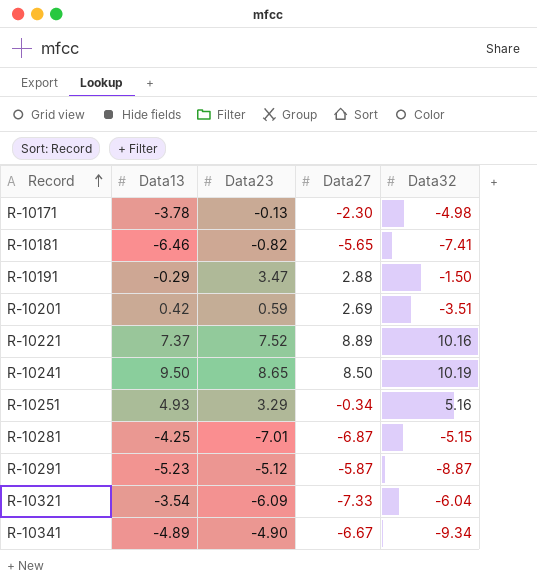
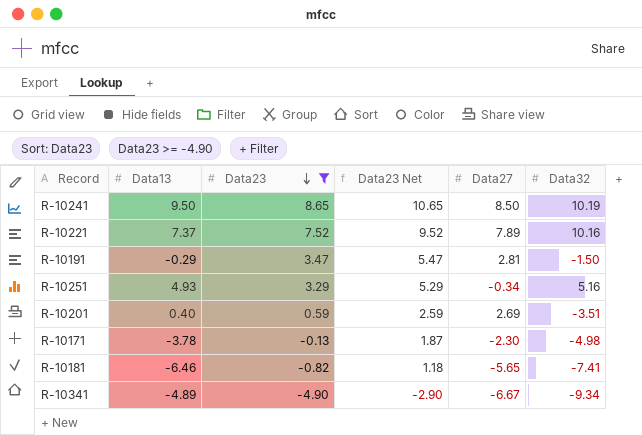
filter: none -> Data23 >= -4.90
row order: Record ascending -> Data23 descending
column Data23 Net | formula: none -> [Data23] + 2
R-10221 | Data27: 8.89 -> 7.89
R-10191 | Data27: 2.88 -> 2.81
R-10201 | Data13: 0.42 -> 0.40

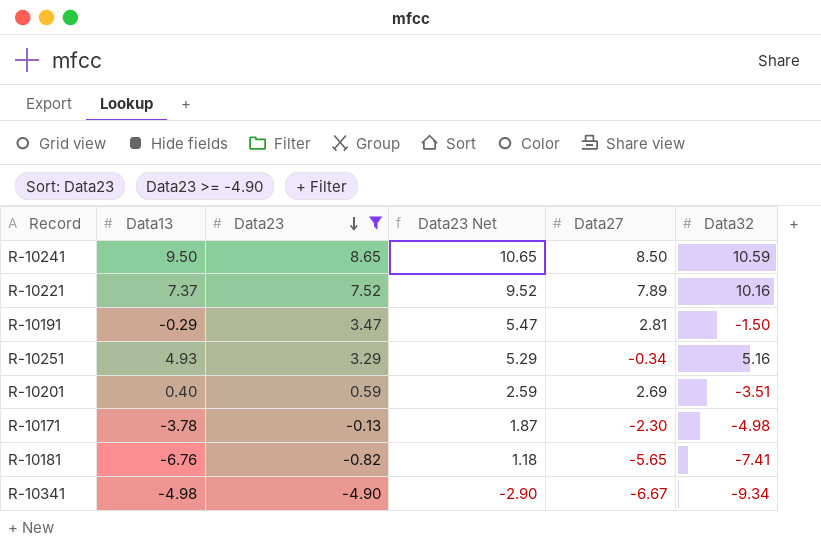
R-10241 | Data32: 10.19 -> 10.59
R-10181 | Data13: -6.46 -> -6.76
R-10341 | Data13: -4.89 -> -4.98

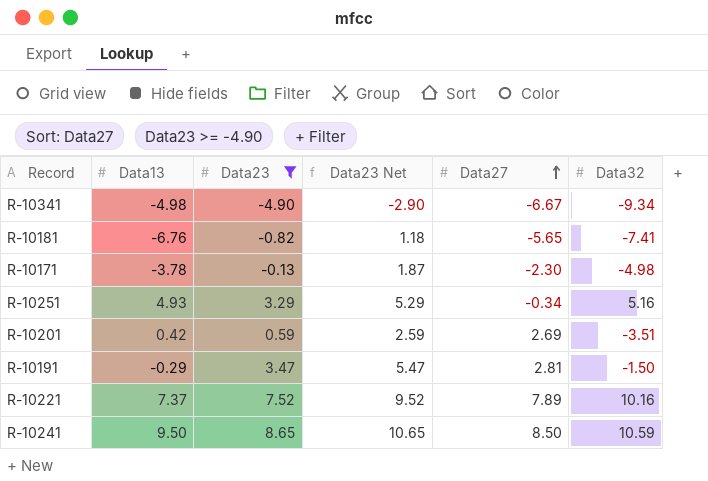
row order: Data23 descending -> Data27 ascending
R-10201 | Data13: 0.40 -> 0.42

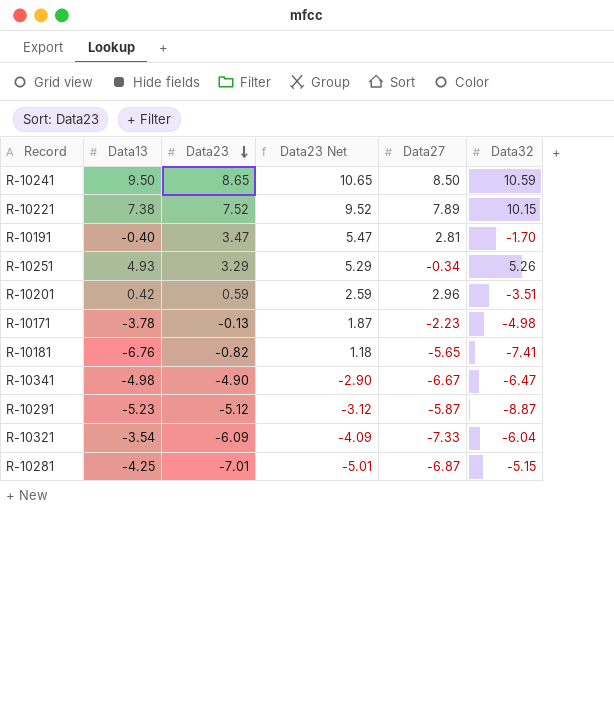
filter: Data23 >= -4.90 -> none
row order: Data27 ascending -> Data23 descending
R-10221 | Data13: 7.37 -> 7.38
R-10221 | Data32: 10.16 -> 10.15
R-10191 | Data13: -0.29 -> -0.40
R-10191 | Data32: -1.50 -> -1.70
R-10251 | Data32: 5.16 -> 5.26
R-10201 | Data27: 2.69 -> 2.96
R-10171 | Data27: -2.30 -> -2.23
R-10341 | Data32: -9.34 -> -6.47

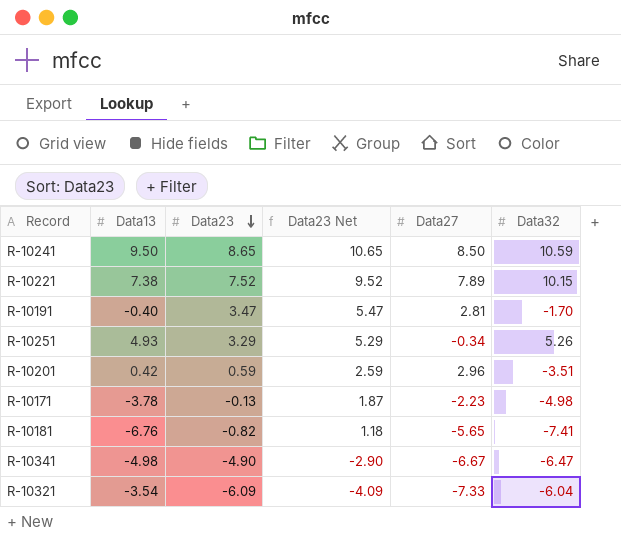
row R-10291: -5.23 | -5.12 | -3.12 | -5.87 | -8.87 -> none
row R-10281: -4.25 | -7.01 | -5.01 | -6.87 | -5.15 -> none

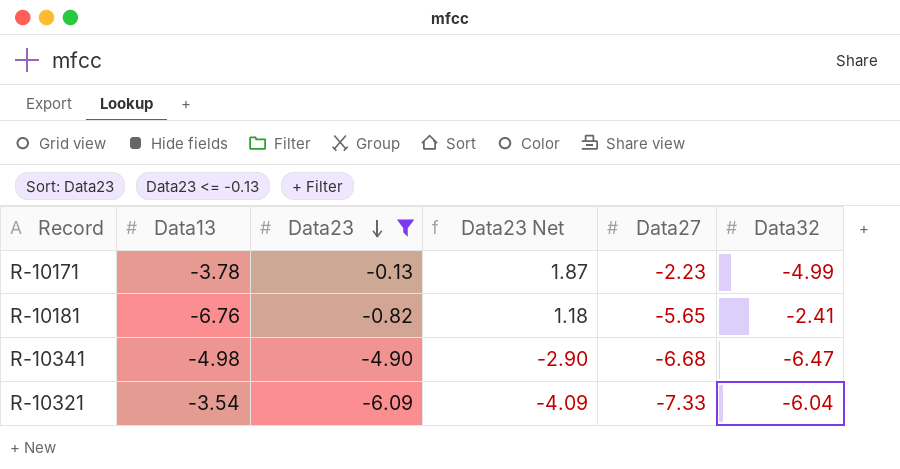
filter: none -> Data23 <= -0.13
R-10171 | Data32: -4.98 -> -4.99
R-10181 | Data32: -7.41 -> -2.41
R-10341 | Data27: -6.67 -> -6.68

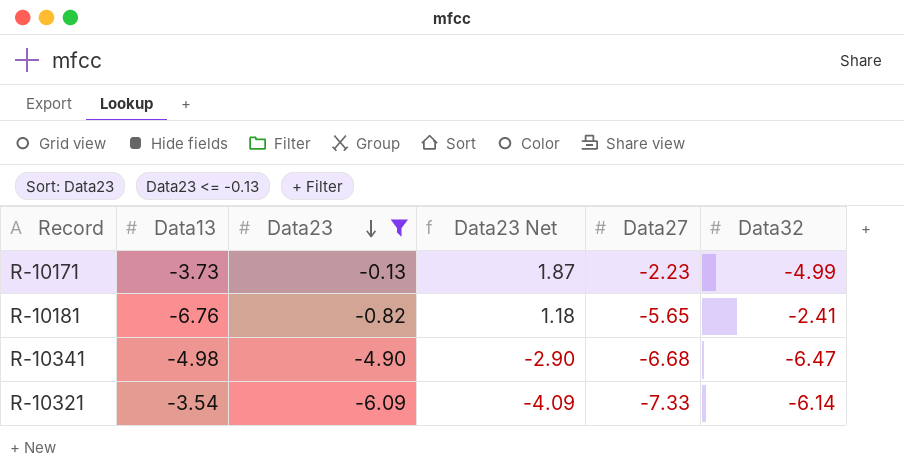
R-10171 | Data13: -3.78 -> -3.73
R-10321 | Data32: -6.04 -> -6.14

